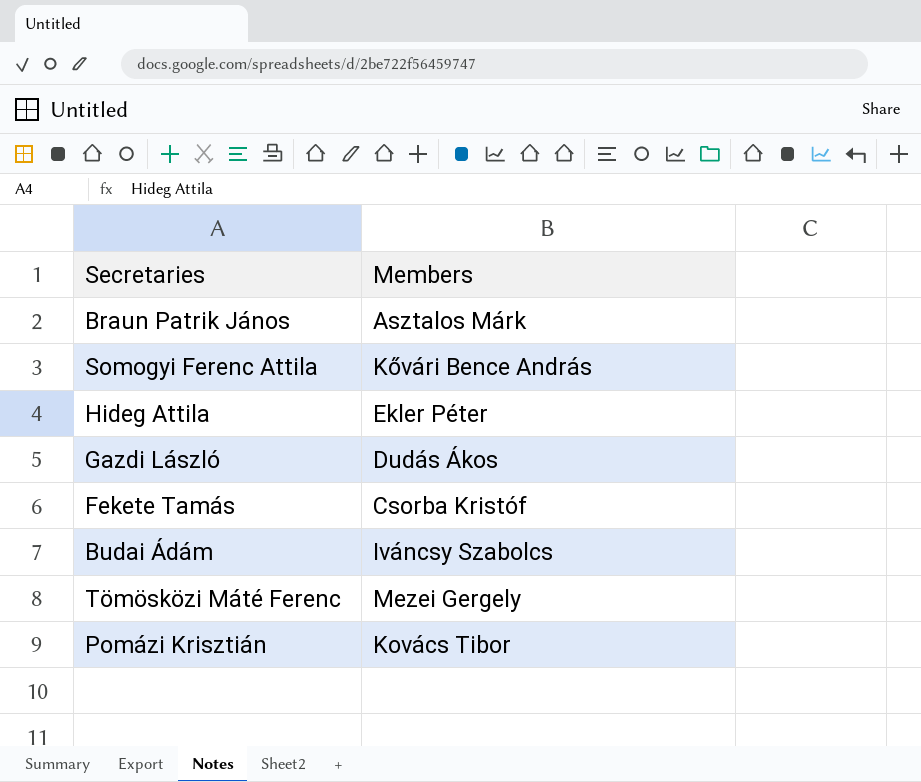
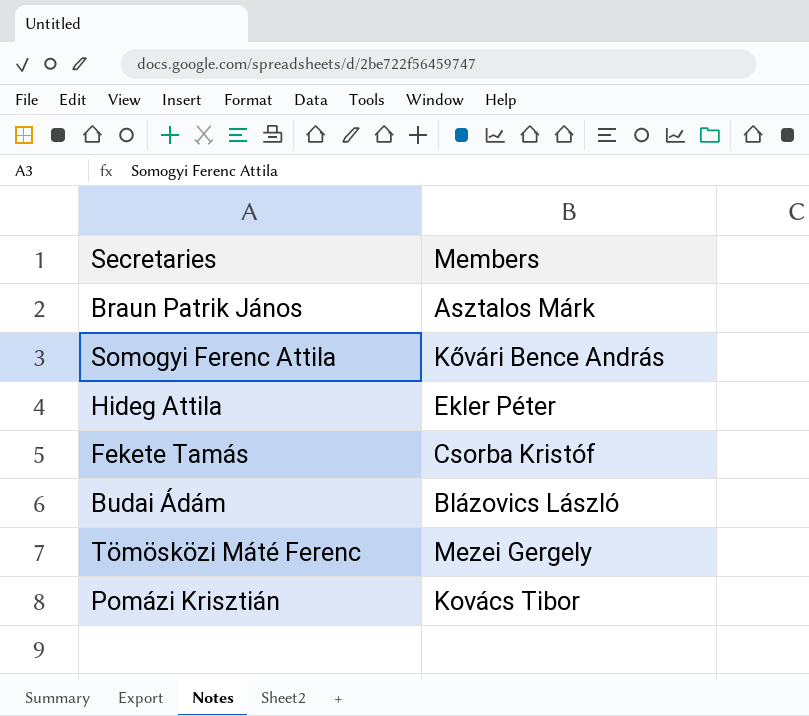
row Gazdi László: Dudás Ákos -> none
Budai Ádám | Members: Iváncsy Szabolcs -> Blázovics László

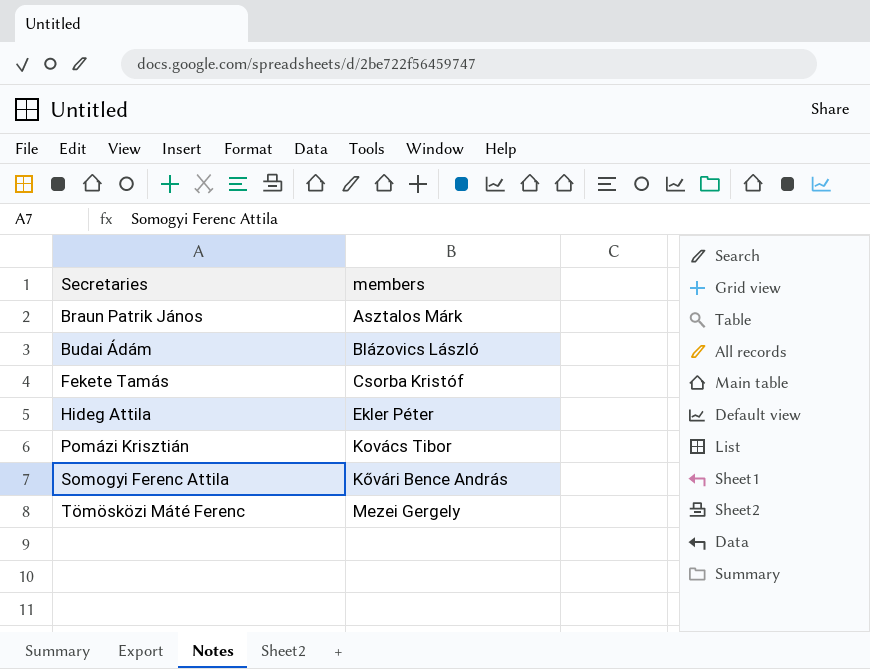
row order: none -> Secretaries ascending
column name: Members -> members

